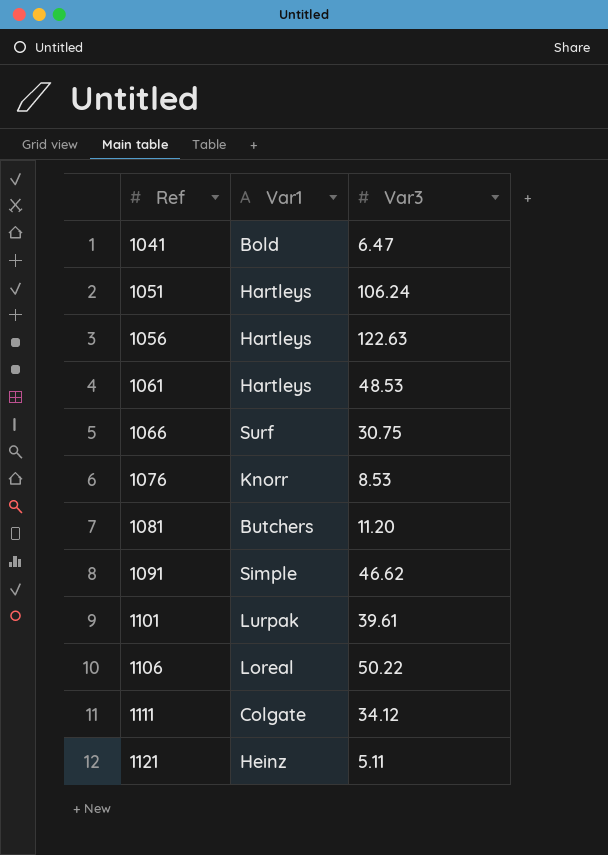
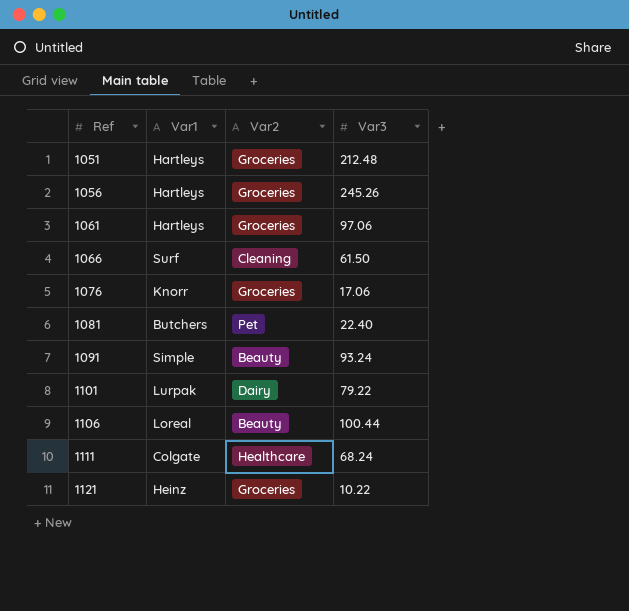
column Var2 | position: none -> 3
row 1041: Bold | 6.47 -> none
1051 | Var3: 106.24 -> 212.48
1056 | Var3: 122.63 -> 245.26
1061 | Var3: 48.53 -> 97.06
1066 | Var3: 30.75 -> 61.50
1076 | Var3: 8.53 -> 17.06
1081 | Var3: 11.20 -> 22.40
1091 | Var3: 46.62 -> 93.24
1101 | Var3: 39.61 -> 79.22
1106 | Var3: 50.22 -> 100.44
1111 | Var3: 34.12 -> 68.24
1121 | Var3: 5.11 -> 10.22

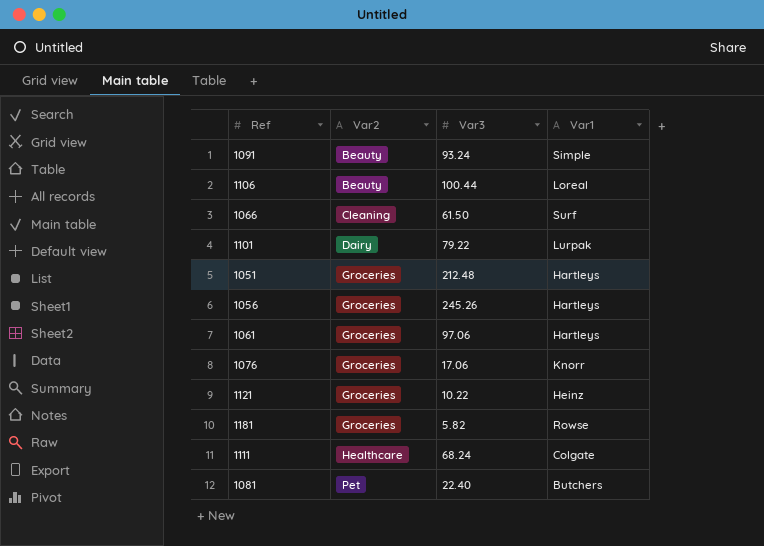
row order: Ref ascending -> Var2 ascending
column Var1 | position: 2 -> 4
row 1181: none -> Groceries | 5.82 | Rowse

